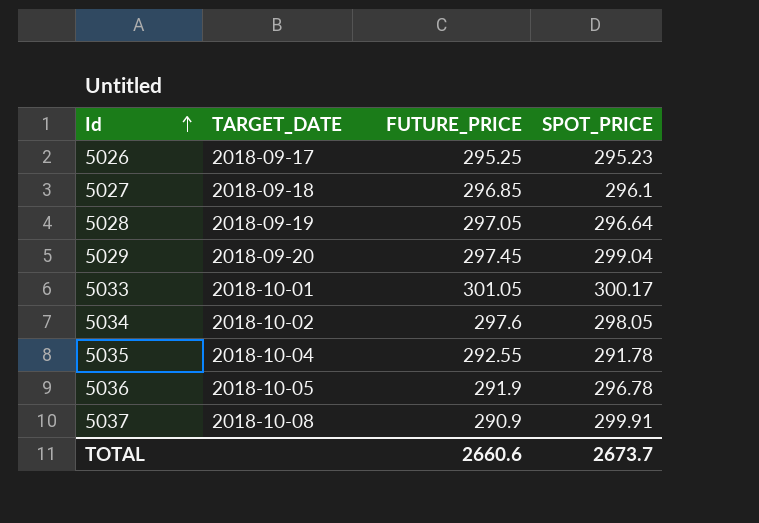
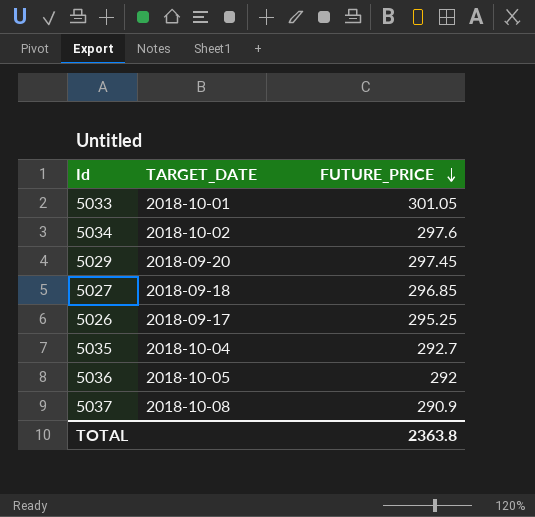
row order: Id ascending -> FUTURE_PRICE descending
column SPOT_PRICE | position: 4 -> none
row 5028: 2018-09-19 | 297.05 | 296.64 -> none
5035 | FUTURE_PRICE: 292.55 -> 292.7
5036 | FUTURE_PRICE: 291.9 -> 292
TOTAL | FUTURE_PRICE: 2660.6 -> 2363.8

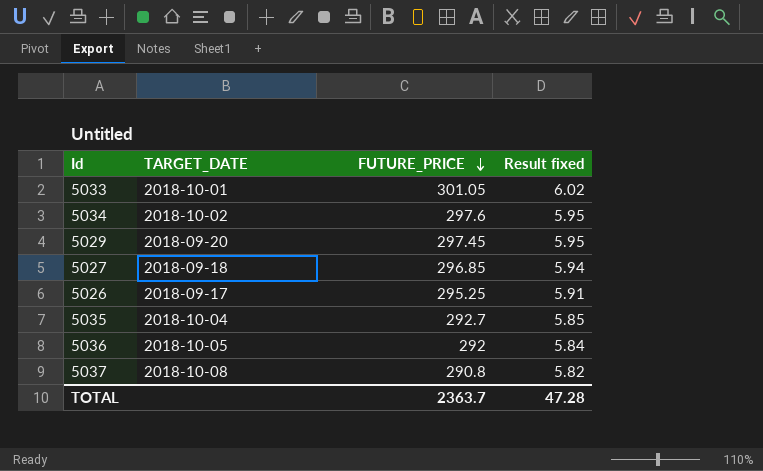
column Result fixed | formula: none -> [FUTURE_PRICE] * 0.02
5037 | FUTURE_PRICE: 290.9 -> 290.8
TOTAL | FUTURE_PRICE: 2363.8 -> 2363.7

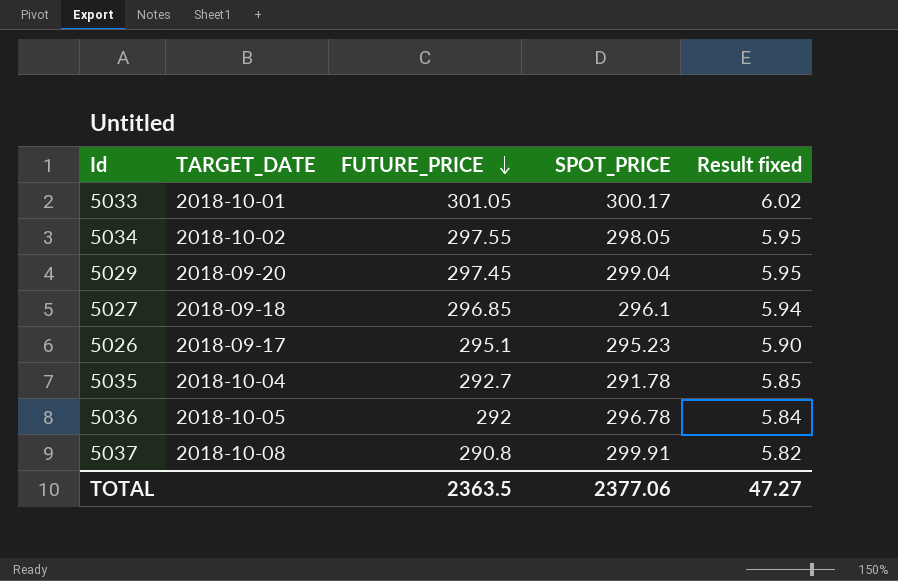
column SPOT_PRICE | position: none -> 4
5034 | FUTURE_PRICE: 297.6 -> 297.55
5026 | FUTURE_PRICE: 295.25 -> 295.1
5026 | Result fixed: 5.91 -> 5.90
TOTAL | FUTURE_PRICE: 2363.7 -> 2363.5
TOTAL | Result fixed: 47.28 -> 47.27

